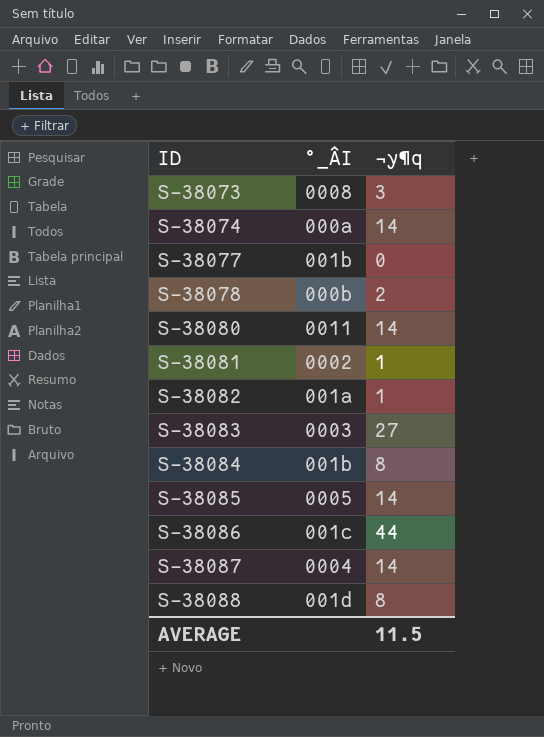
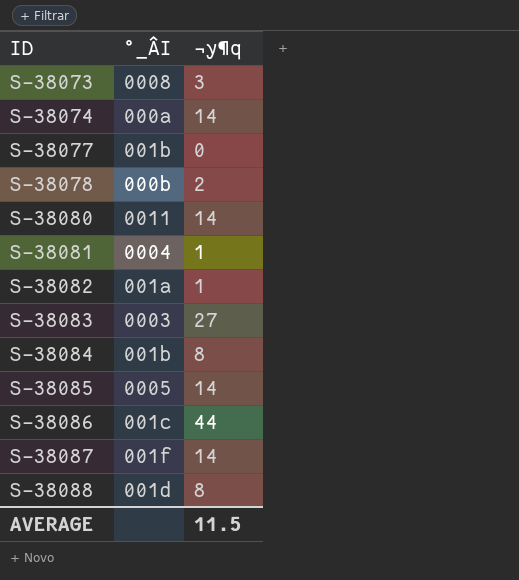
S-38081 | °_ÂI: 0002 -> 0004
S-38087 | °_ÂI: 0004 -> 001f

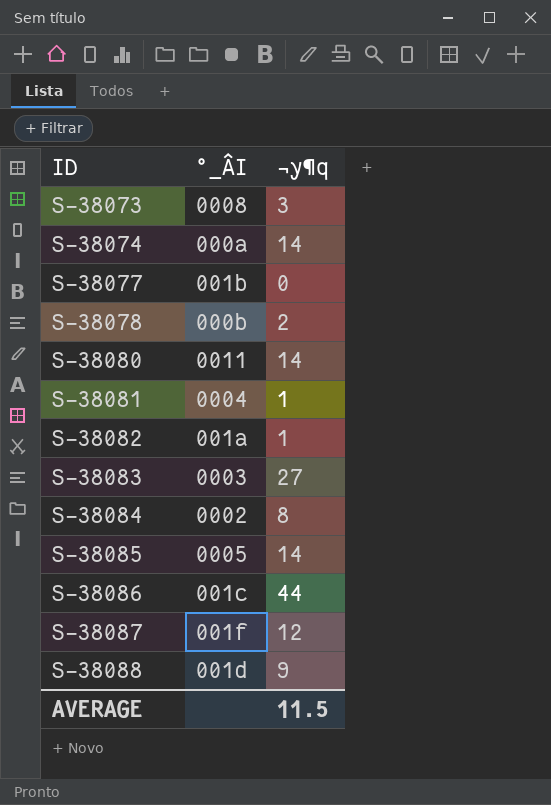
S-38084 | °_ÂI: 001b -> 0002
S-38087 | ¬y¶q: 14 -> 12
S-38088 | ¬y¶q: 8 -> 9

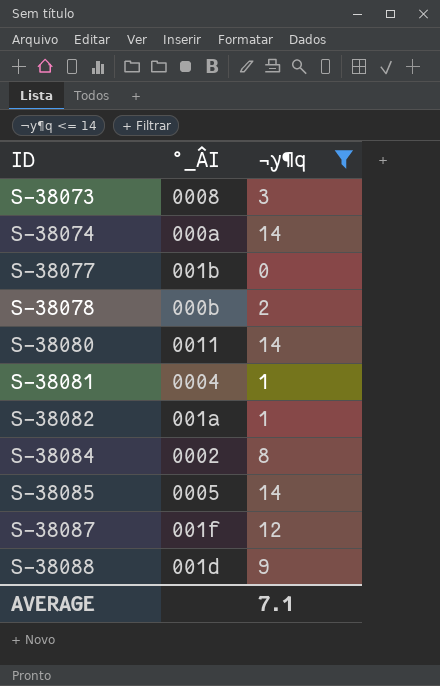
filter: none -> ¬y¶q <= 14
AVERAGE | ¬y¶q: 11.5 -> 7.1

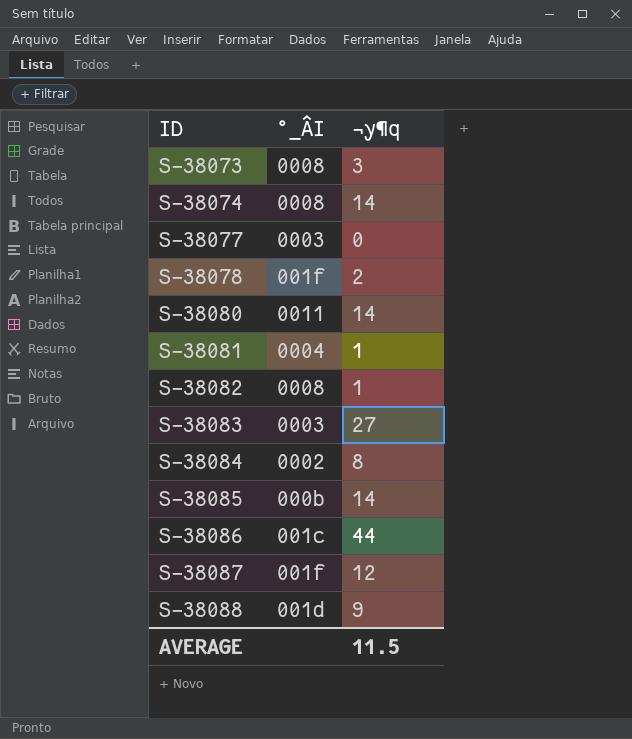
filter: ¬y¶q <= 14 -> none
S-38074 | °_ÂI: 000a -> 0008
S-38077 | °_ÂI: 001b -> 0003
S-38078 | °_ÂI: 000b -> 001f
S-38082 | °_ÂI: 001a -> 0008
S-38085 | °_ÂI: 0005 -> 000b
AVERAGE | ¬y¶q: 7.1 -> 11.5

